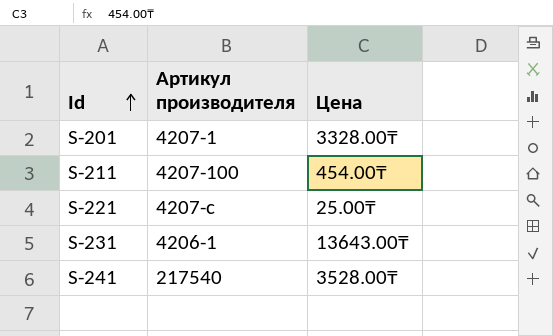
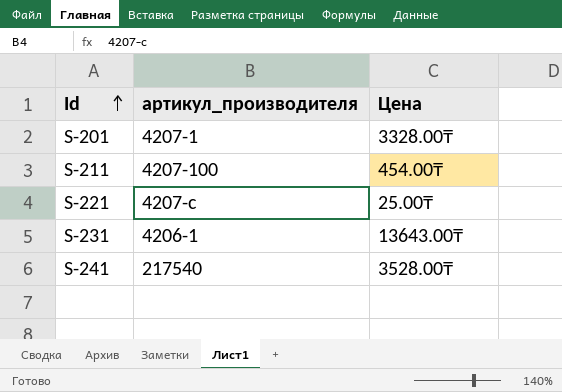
column name: Артикул производителя -> артикул_производителя

